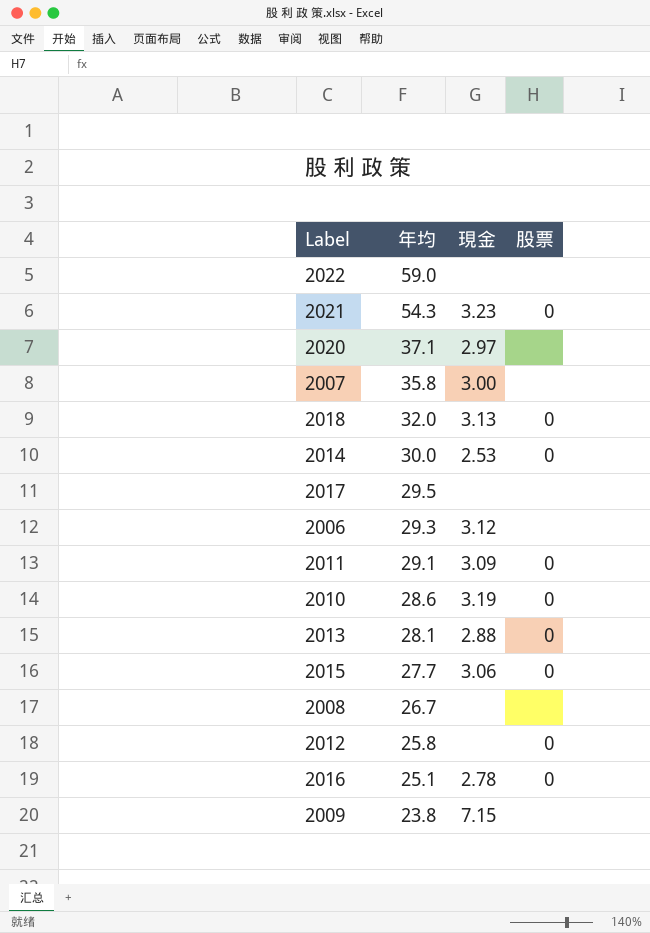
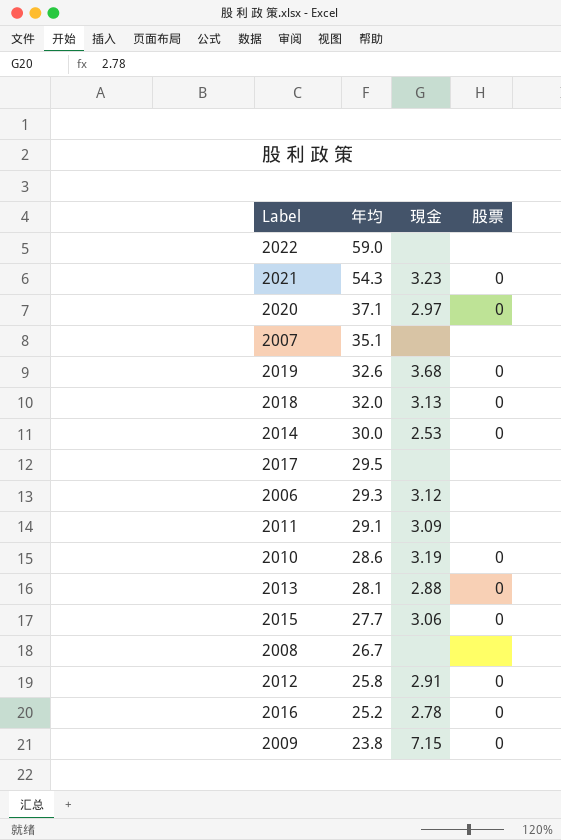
2020 | 股票: none -> 0
2007 | 年均: 35.8 -> 35.1
2007 | 現金: 3.00 -> none
row 2019: none -> 32.6 | 3.68 | 0
2011 | 股票: 0 -> none
2012 | 現金: none -> 2.91
2016 | 年均: 25.1 -> 25.2
2009 | 股票: none -> 0

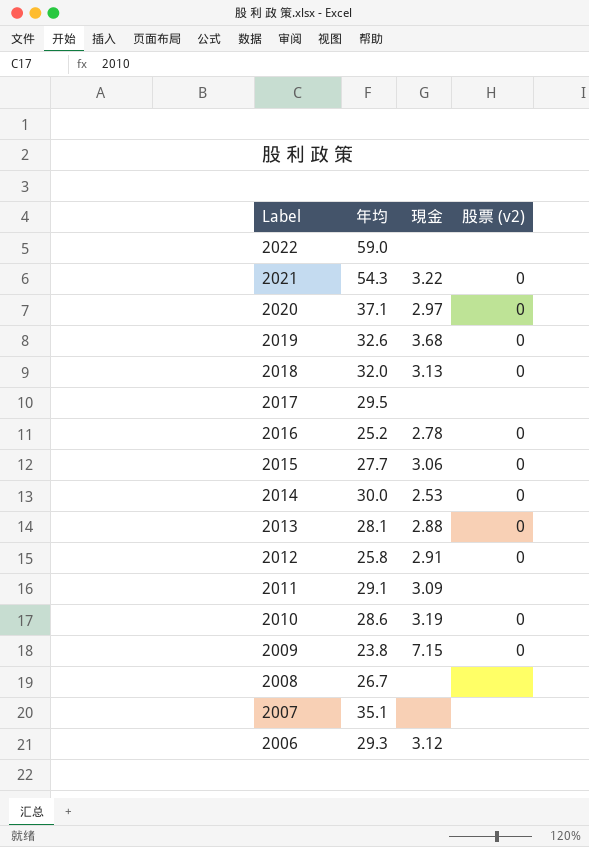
row order: 年均 descending -> Label descending
column name: 股票 -> 股票 (v2)
2021 | 現金: 3.23 -> 3.22

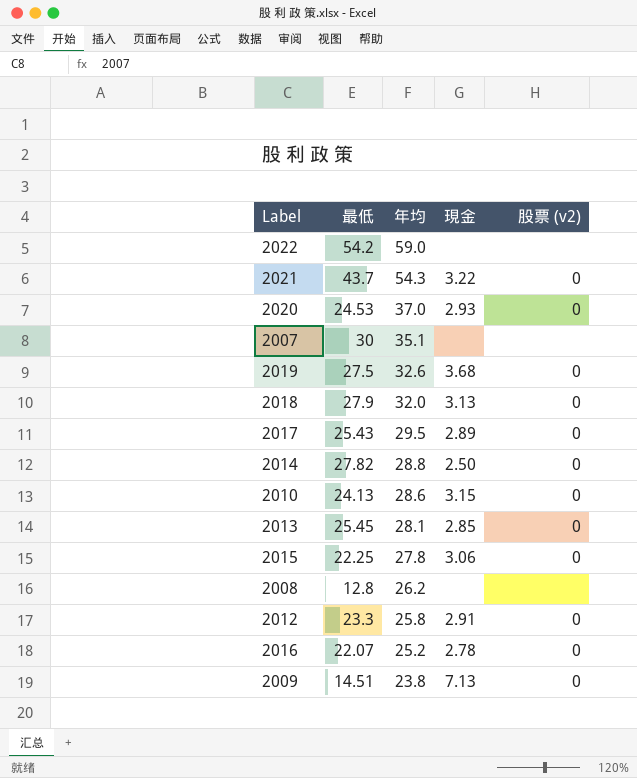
row order: Label descending -> 年均 descending
column 最低 | position: none -> 2
row 2011: 29.1 | 3.09 | none -> none
row 2006: 29.3 | 3.12 | none -> none
2020 | 年均: 37.1 -> 37.0
2020 | 現金: 2.97 -> 2.93
2017 | 現金: none -> 2.89
2017 | 股票 (v2): none -> 0
2014 | 年均: 30.0 -> 28.8
2014 | 現金: 2.53 -> 2.50
2010 | 現金: 3.19 -> 3.15
2013 | 現金: 2.88 -> 2.85
2015 | 年均: 27.7 -> 27.8
2008 | 年均: 26.7 -> 26.2
2009 | 現金: 7.15 -> 7.13

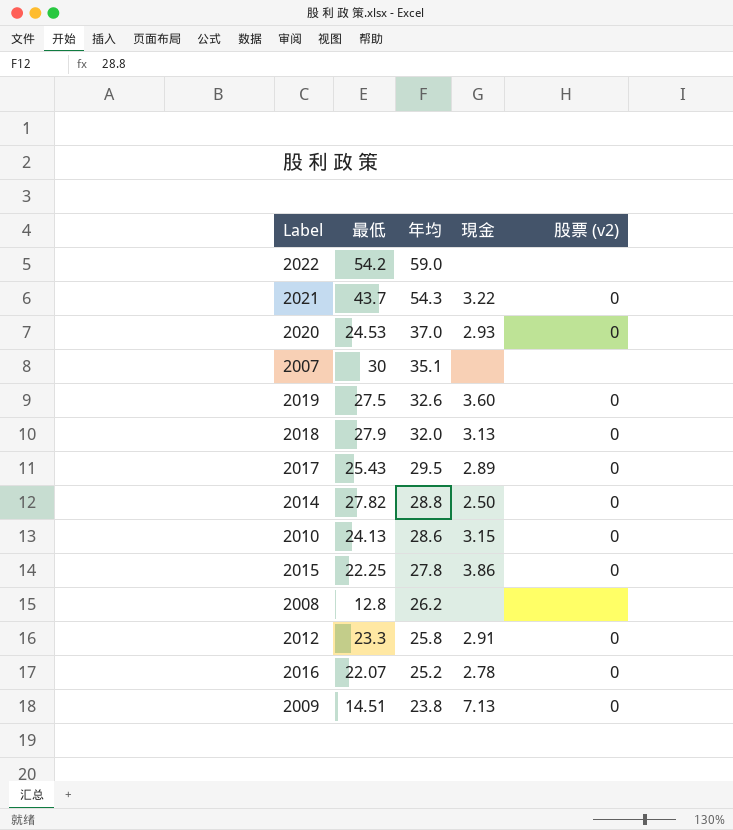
row 2013: 25.45 | 28.1 | 2.85 | 0 -> none
2019 | 現金: 3.68 -> 3.60
2015 | 現金: 3.06 -> 3.86

